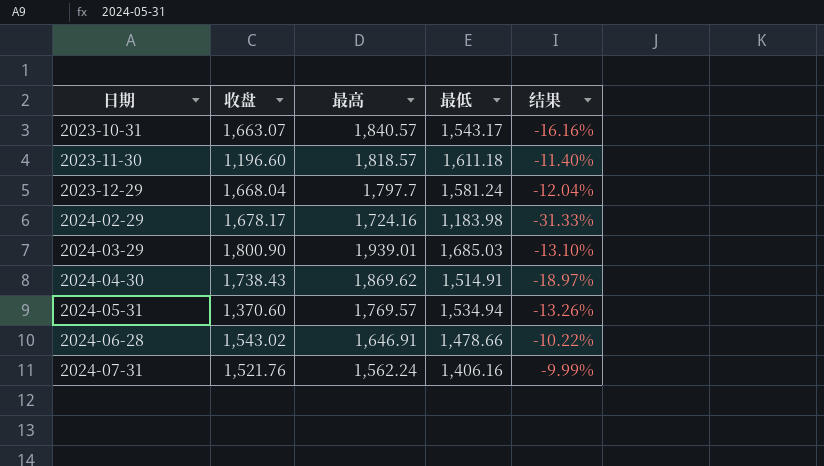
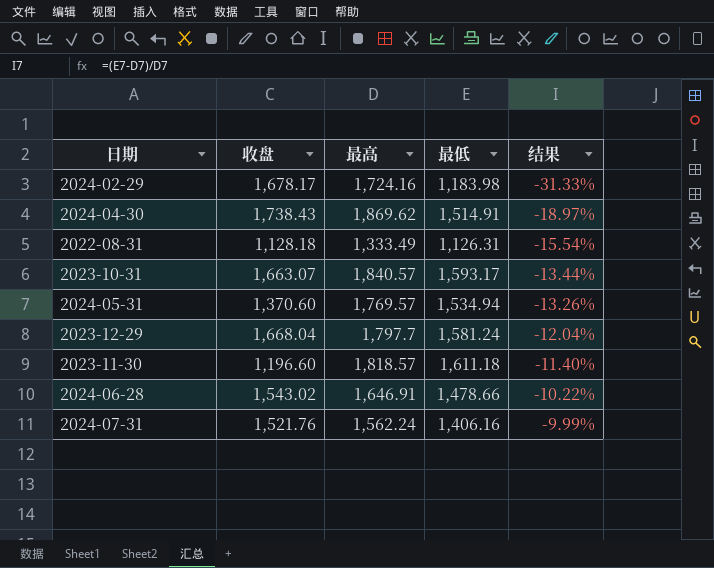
row order: 日期 ascending -> 结果 ascending
row 2024-03-29: 1,800.90 | 1,939.01 | 1,685.03 | -13.10% -> none
row 2022-08-31: none -> 1,128.18 | 1,333.49 | 1,126.31 | -15.54%
2023-10-31 | 最低: 1,543.17 -> 1,593.17
2023-10-31 | 结果: -16.16% -> -13.44%

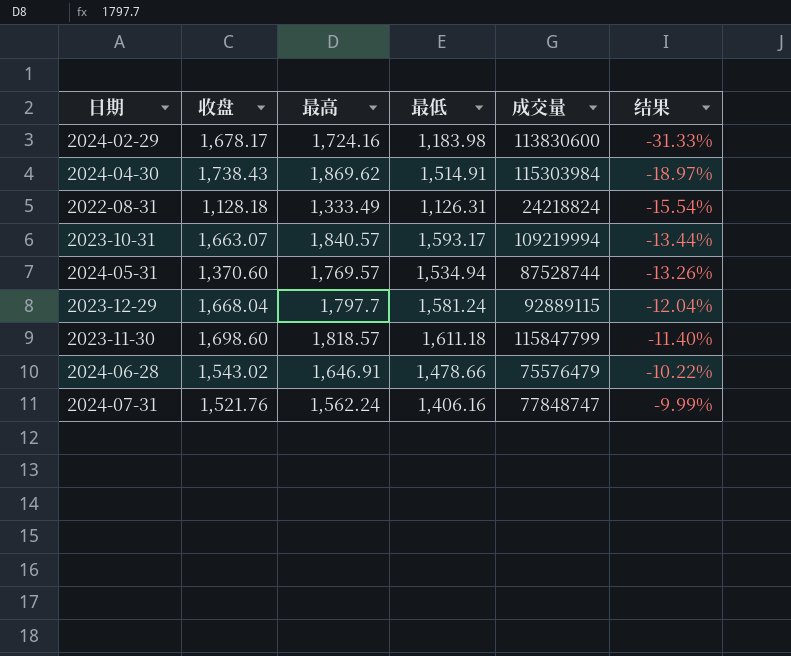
column 成交量 | position: none -> 5
2023-11-30 | 收盘: 1,196.60 -> 1,698.60

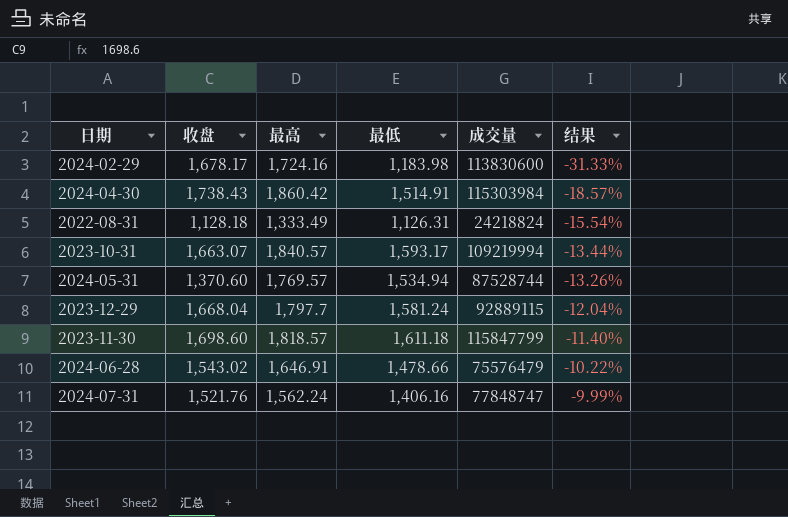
2024-04-30 | 最高: 1,869.62 -> 1,860.42
2024-04-30 | 结果: -18.97% -> -18.57%

